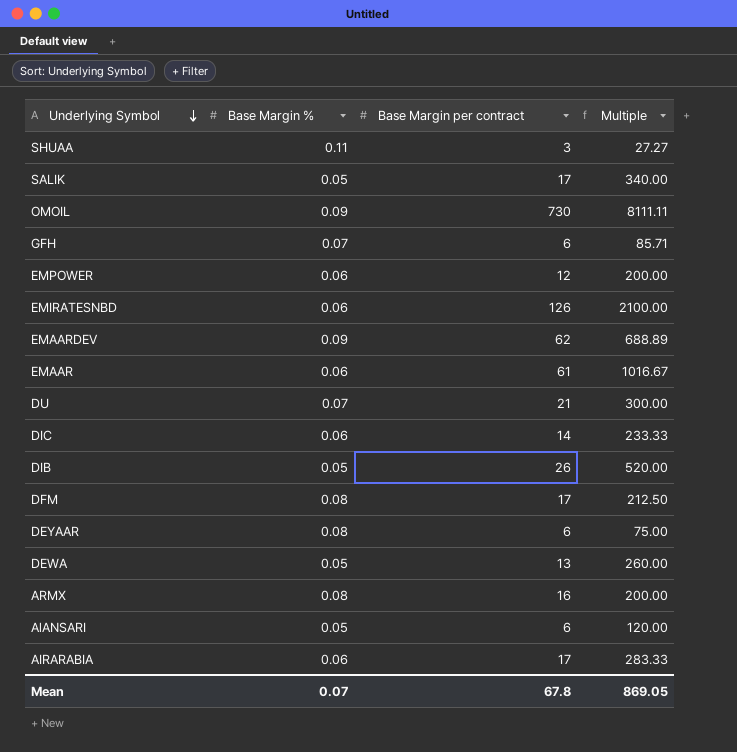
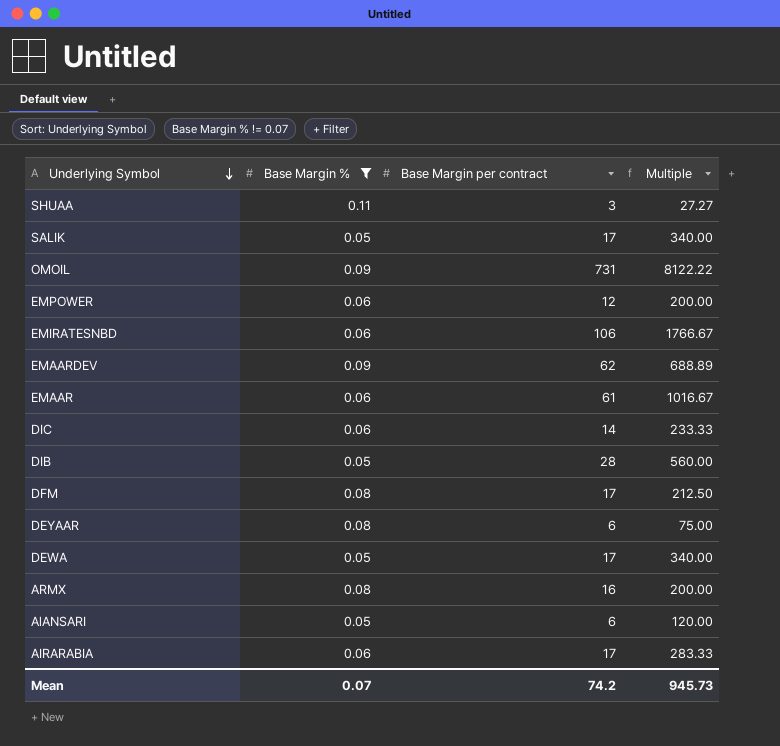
filter: none -> Base Margin % != 0.07
OMOIL | Base Margin per contract: 730 -> 731
OMOIL | Multiple: 8111.11 -> 8122.22
EMIRATESNBD | Base Margin per contract: 126 -> 106
EMIRATESNBD | Multiple: 2100.00 -> 1766.67
DIB | Base Margin per contract: 26 -> 28
DIB | Multiple: 520.00 -> 560.00
DEWA | Base Margin per contract: 13 -> 17
DEWA | Multiple: 260.00 -> 340.00
Mean | Base Margin per contract: 67.8 -> 74.2
Mean | Multiple: 869.05 -> 945.73

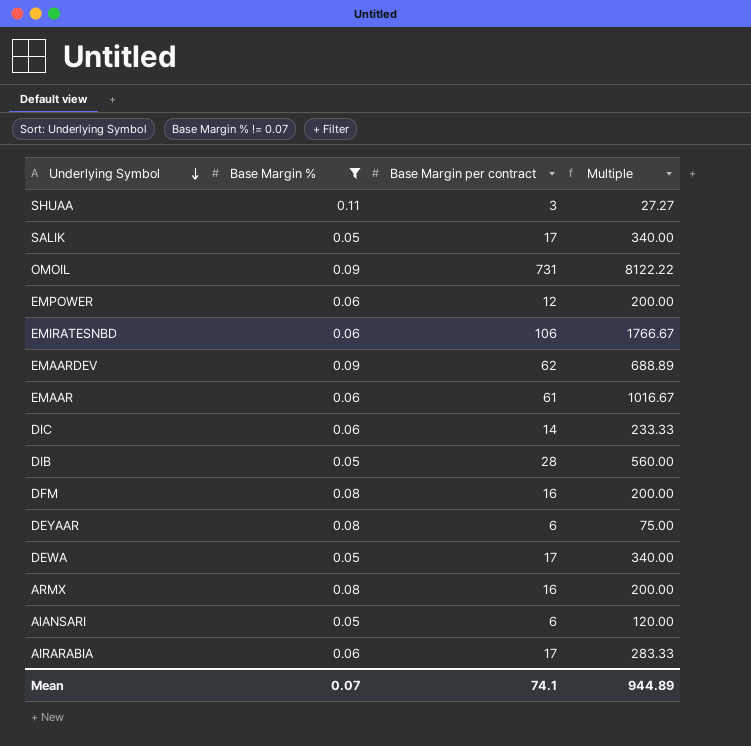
DFM | Base Margin per contract: 17 -> 16
DFM | Multiple: 212.50 -> 200.00
Mean | Base Margin per contract: 74.2 -> 74.1
Mean | Multiple: 945.73 -> 944.89

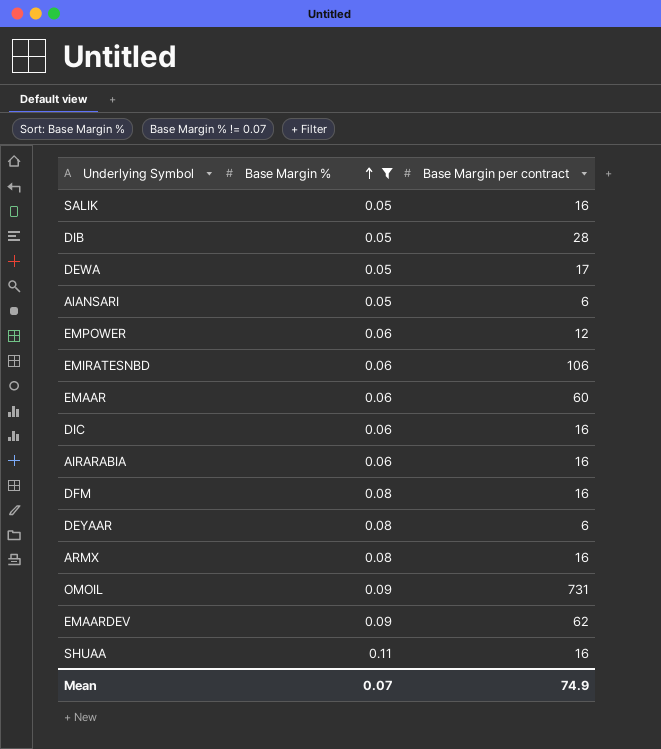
row order: Underlying Symbol descending -> Base Margin % ascending
column Multiple | formula: [Base Margin per contract] / [Base Margin %] -> none
SALIK | Base Margin per contract: 17 -> 16
EMAAR | Base Margin per contract: 61 -> 60
DIC | Base Margin per contract: 14 -> 16
AIRARABIA | Base Margin per contract: 17 -> 16
SHUAA | Base Margin per contract: 3 -> 16
Mean | Base Margin per contract: 74.1 -> 74.9

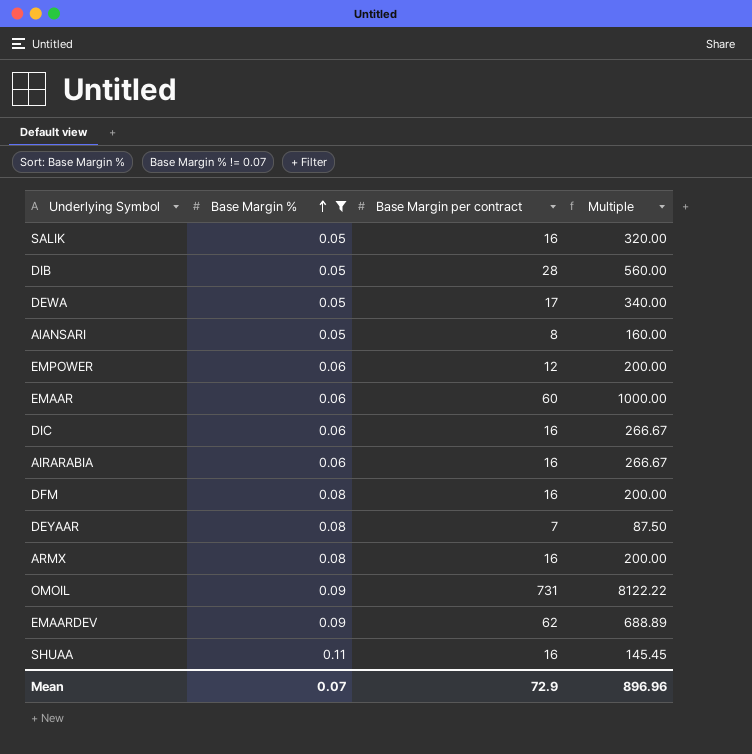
column Multiple | formula: none -> [Base Margin per contract] / [Base Margin %]
row EMIRATESNBD: 0.06 | 106 -> none
AlANSARI | Base Margin per contract: 6 -> 8
DEYAAR | Base Margin per contract: 6 -> 7
Mean | Base Margin per contract: 74.9 -> 72.9

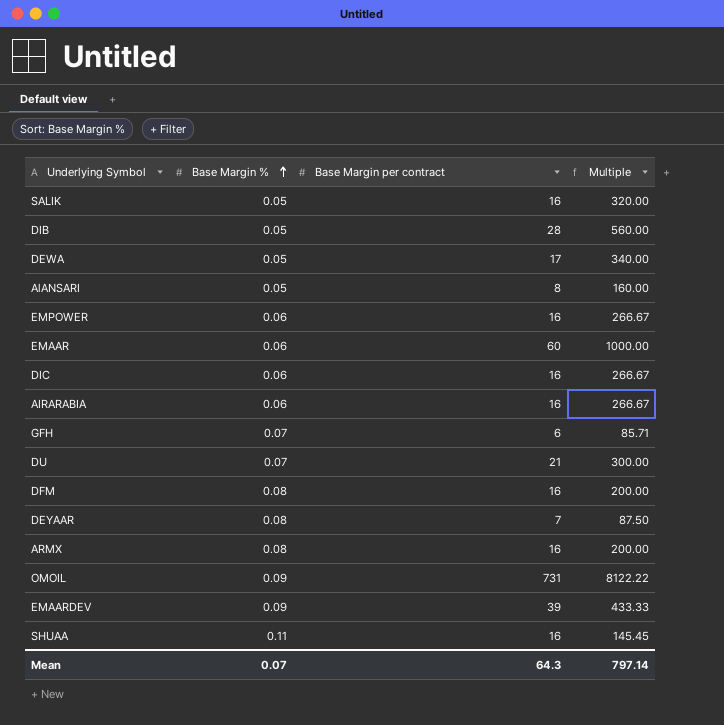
filter: Base Margin % != 0.07 -> none
EMPOWER | Base Margin per contract: 12 -> 16
EMPOWER | Multiple: 200.00 -> 266.67
EMAARDEV | Base Margin per contract: 62 -> 39
EMAARDEV | Multiple: 688.89 -> 433.33
Mean | Base Margin per contract: 72.9 -> 64.3
Mean | Multiple: 896.96 -> 797.14

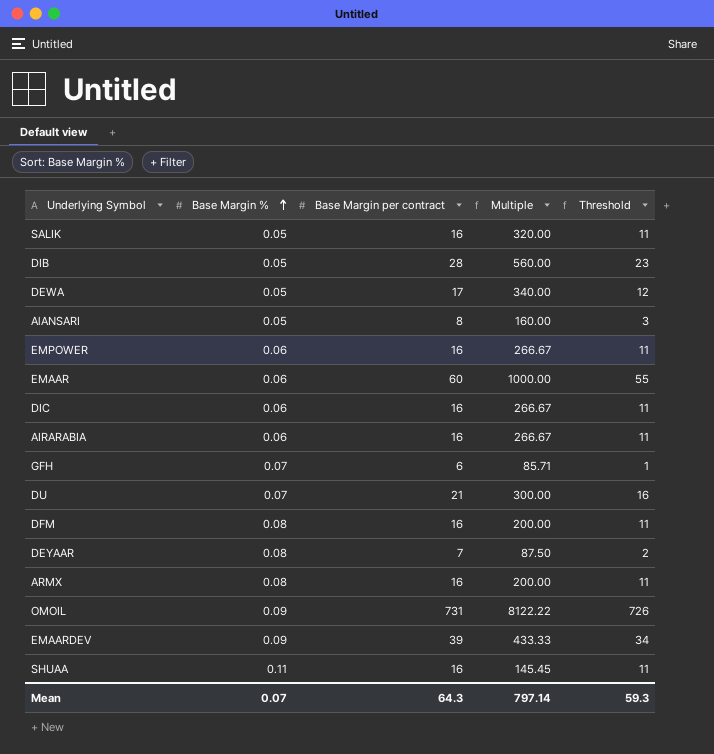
column Threshold | formula: none -> [Base Margin per contract] - 5

